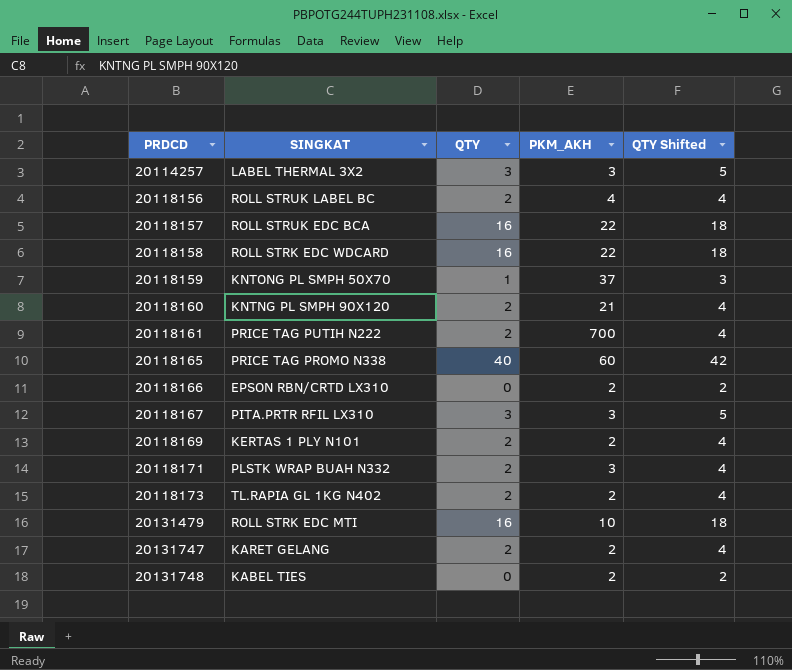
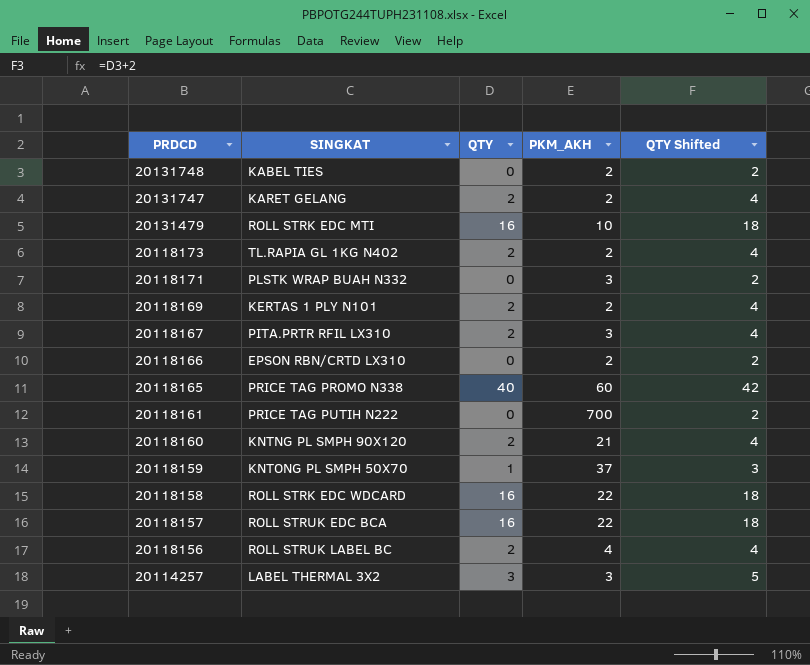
row order: PRDCD ascending -> PRDCD descending
20118171 | QTY: 2 -> 0
20118171 | QTY Shifted: 4 -> 2
20118167 | QTY: 3 -> 2
20118167 | QTY Shifted: 5 -> 4
20118161 | QTY: 2 -> 0
20118161 | QTY Shifted: 4 -> 2

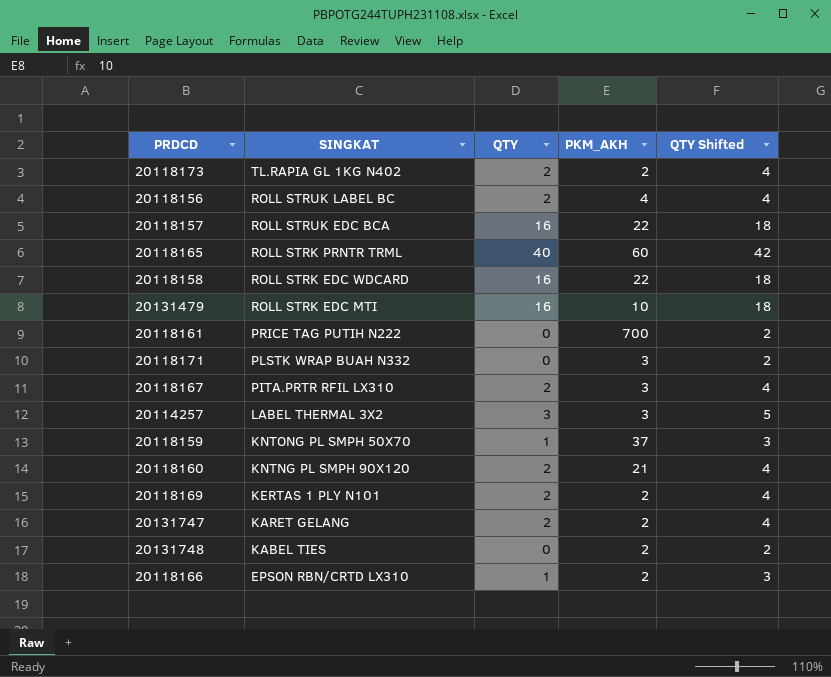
row order: PRDCD descending -> SINGKAT descending
20118165 | SINGKAT: PRICE TAG PROMO N338 -> ROLL STRK PRNTR TRML
20118166 | QTY: 0 -> 1
20118166 | QTY Shifted: 2 -> 3

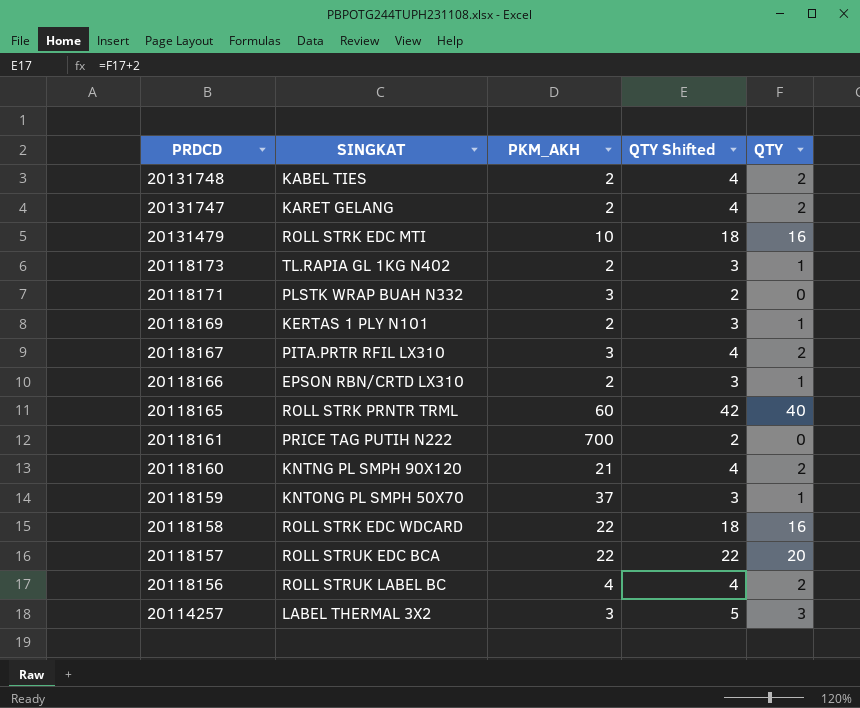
row order: SINGKAT descending -> PRDCD descending
column QTY | position: 3 -> 5
20131748 | QTY Shifted: 2 -> 4
20131748 | QTY: 0 -> 2
20118173 | QTY Shifted: 4 -> 3
20118173 | QTY: 2 -> 1
20118169 | QTY Shifted: 4 -> 3
20118169 | QTY: 2 -> 1
20118157 | QTY Shifted: 18 -> 22
20118157 | QTY: 16 -> 20

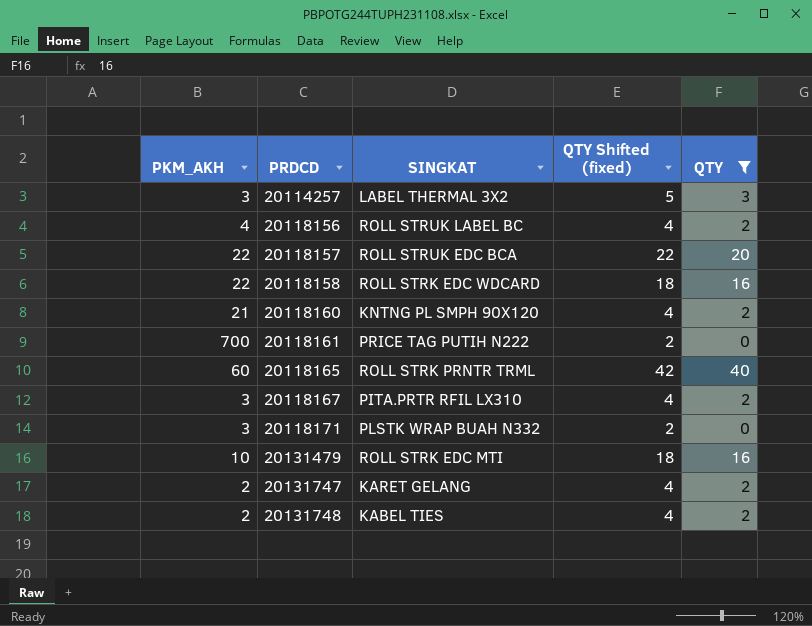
filter: none -> QTY != 1
row order: PRDCD descending -> PRDCD ascending
column PKM_AKH | position: 3 -> 1
column name: QTY Shifted -> QTY Shifted (fixed)

